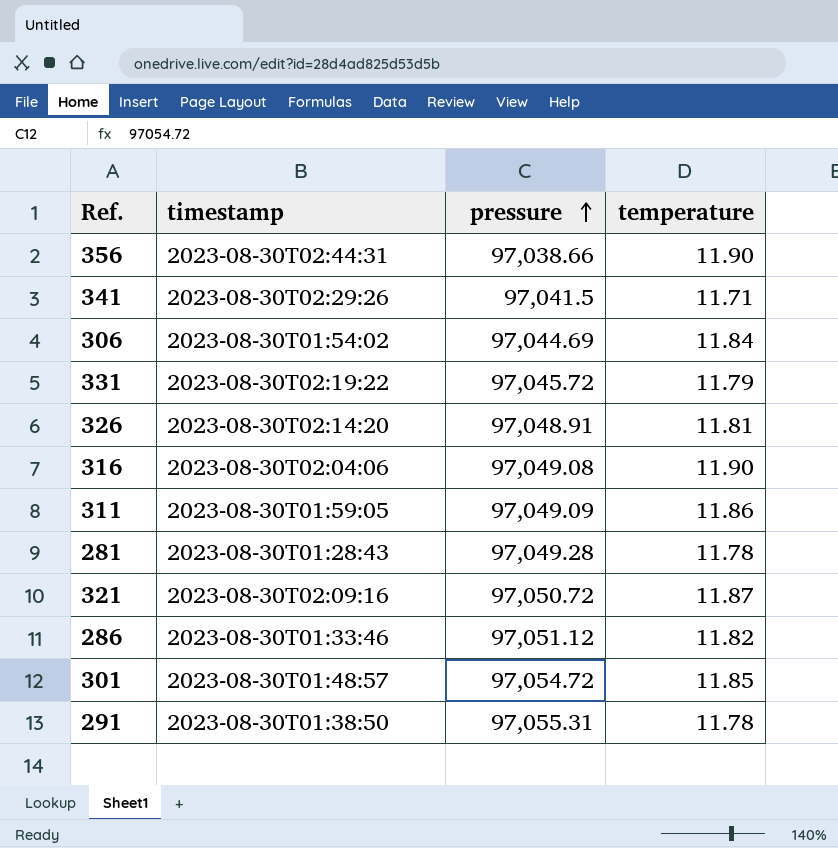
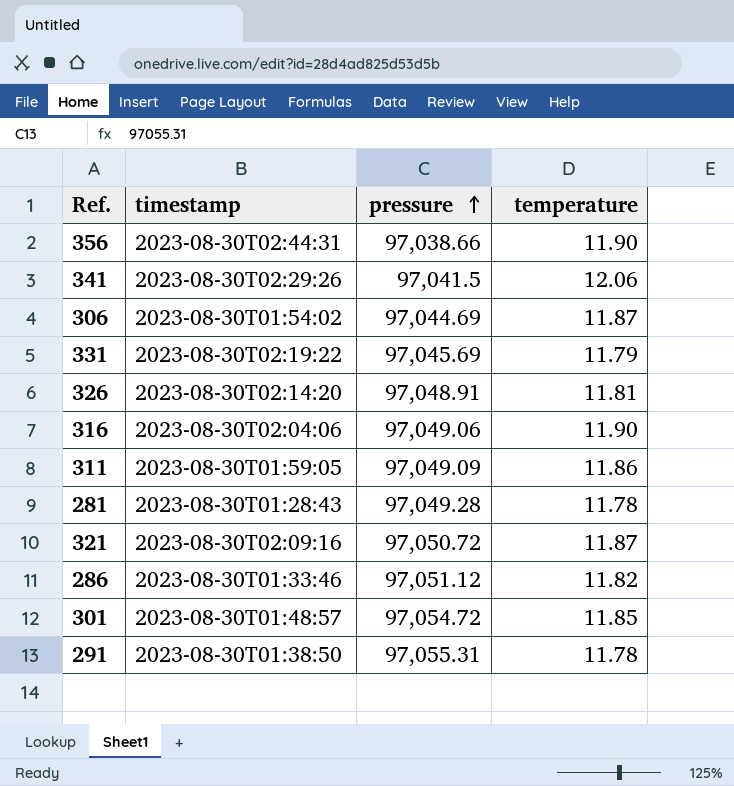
341 | temperature: 11.71 -> 12.06
306 | temperature: 11.84 -> 11.87
331 | pressure: 97,045.72 -> 97,045.69
316 | pressure: 97,049.08 -> 97,049.06

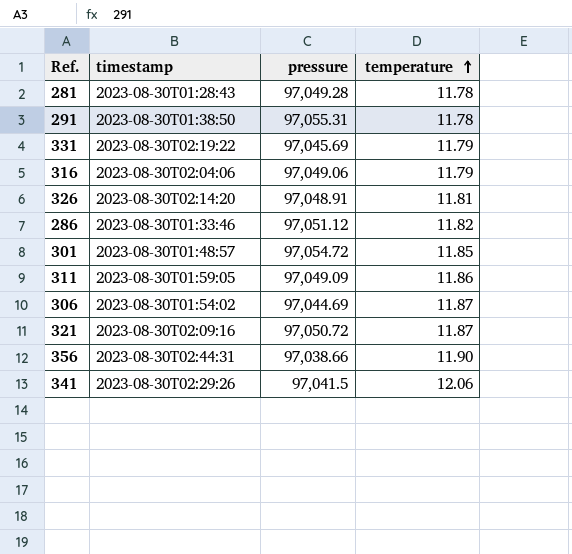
row order: pressure ascending -> temperature ascending
316 | temperature: 11.90 -> 11.79

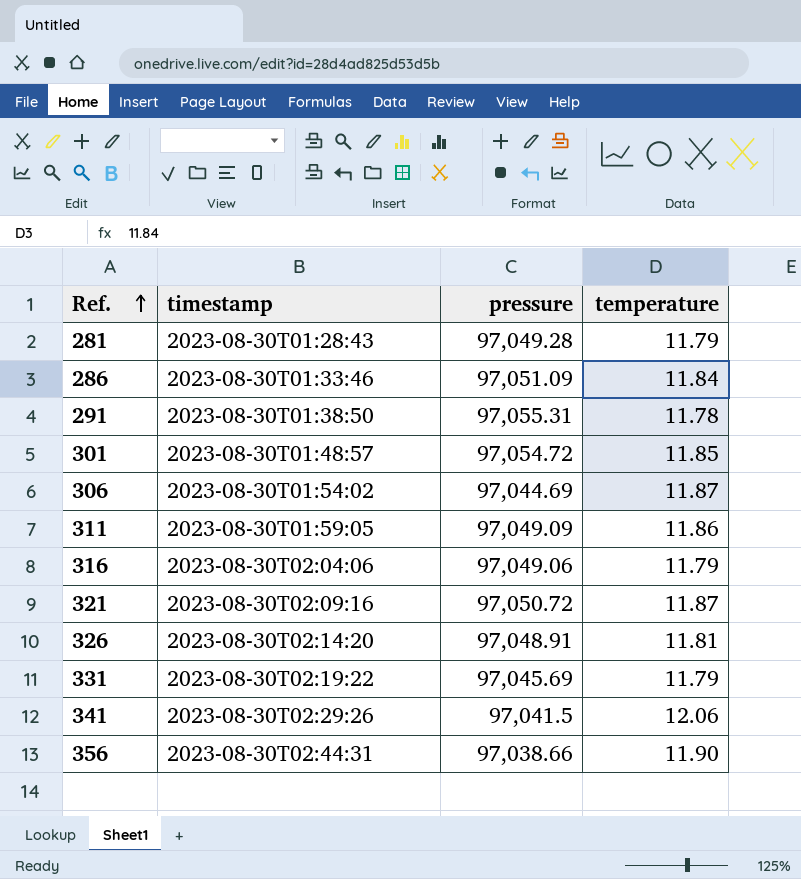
row order: temperature ascending -> Ref. ascending
281 | temperature: 11.78 -> 11.79
286 | pressure: 97,051.12 -> 97,051.09
286 | temperature: 11.82 -> 11.84

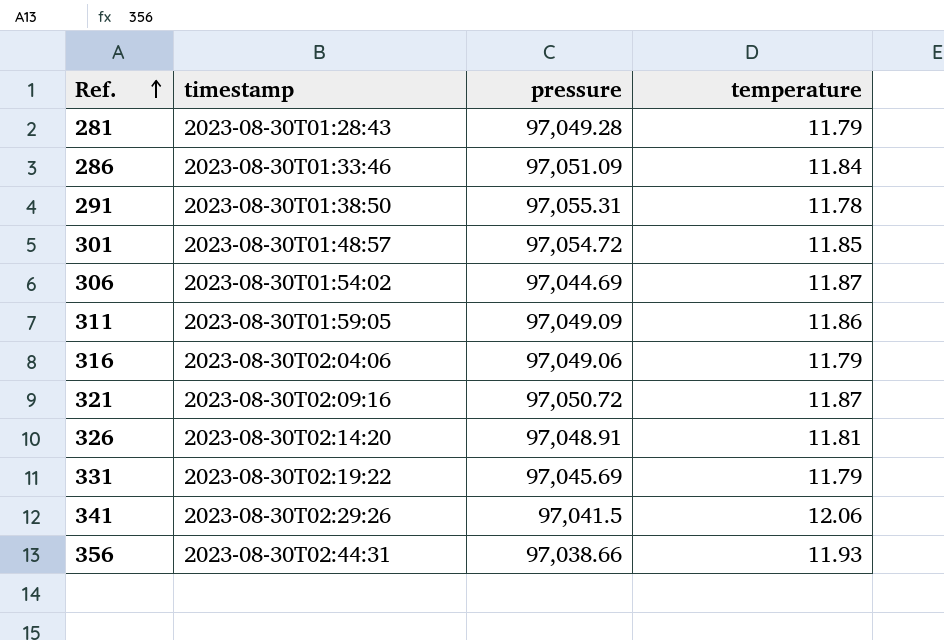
356 | temperature: 11.90 -> 11.93

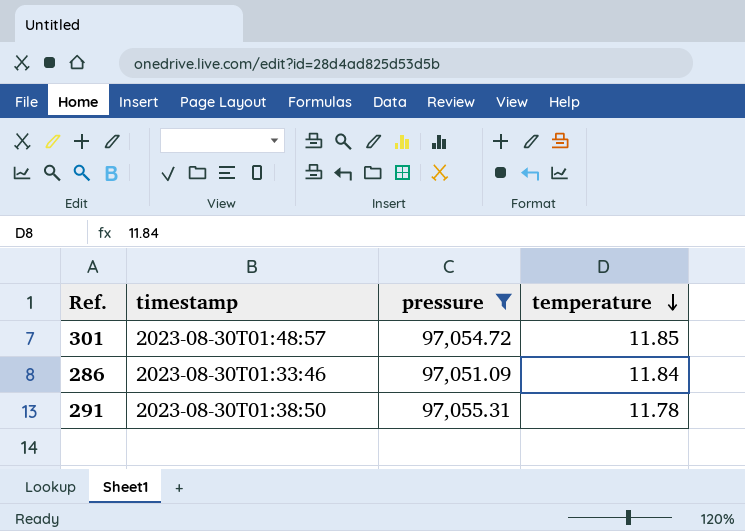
filter: none -> pressure >= 97,051.09
row order: Ref. ascending -> temperature descending

